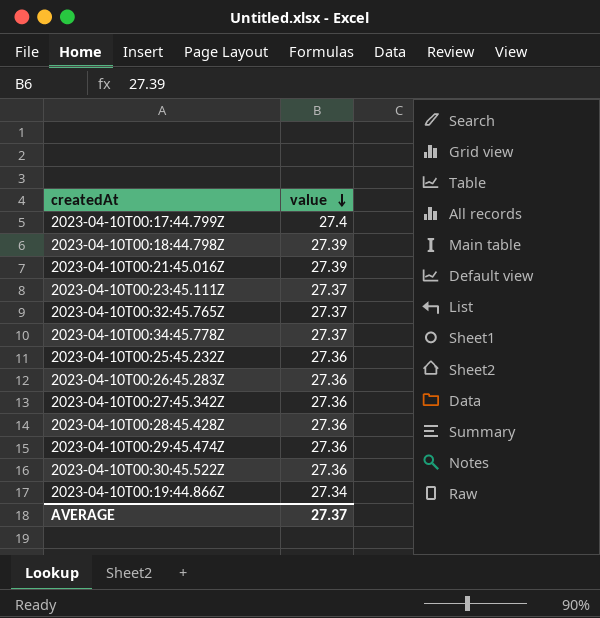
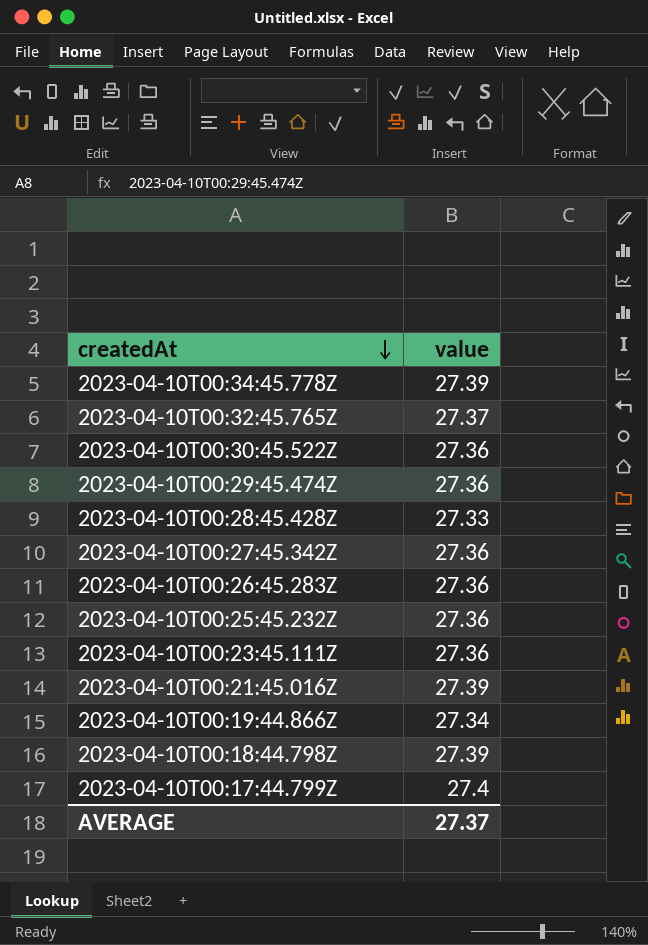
row order: value descending -> createdAt descending
2023-04-10T00:34:45.778Z | value: 27.37 -> 27.39
2023-04-10T00:28:45.428Z | value: 27.36 -> 27.33
2023-04-10T00:23:45.111Z | value: 27.37 -> 27.36

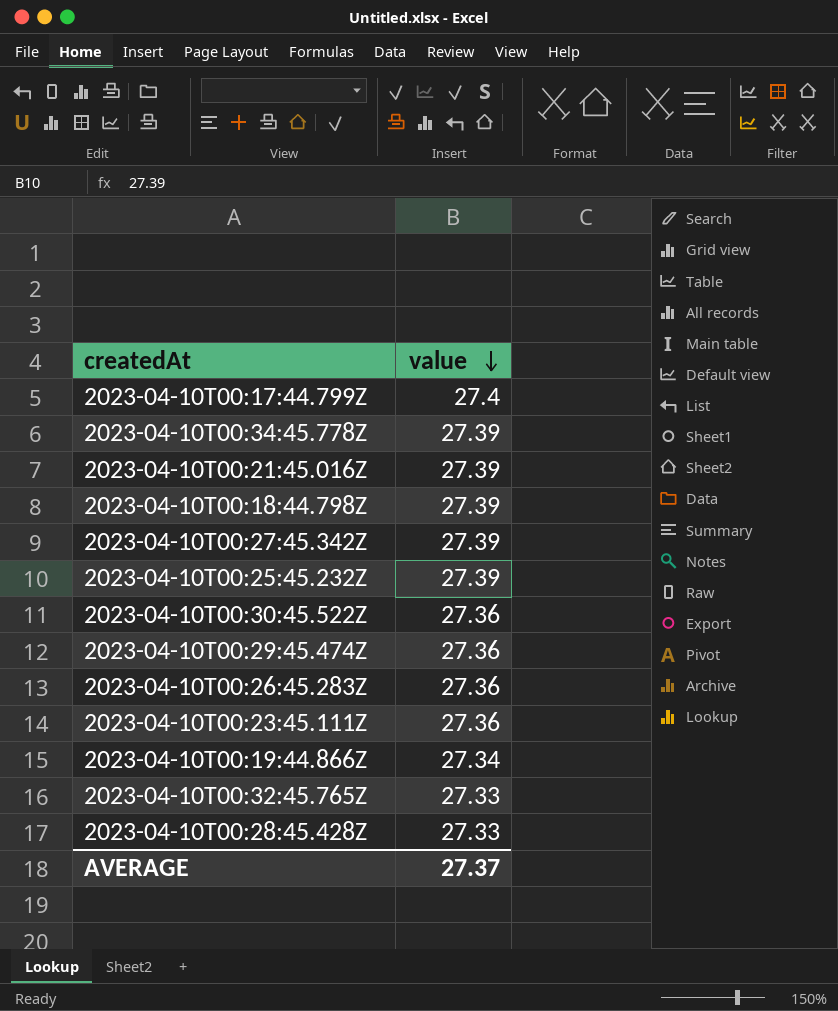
row order: createdAt descending -> value descending
2023-04-10T00:27:45.342Z | value: 27.36 -> 27.39
2023-04-10T00:25:45.232Z | value: 27.36 -> 27.39
2023-04-10T00:32:45.765Z | value: 27.37 -> 27.33

